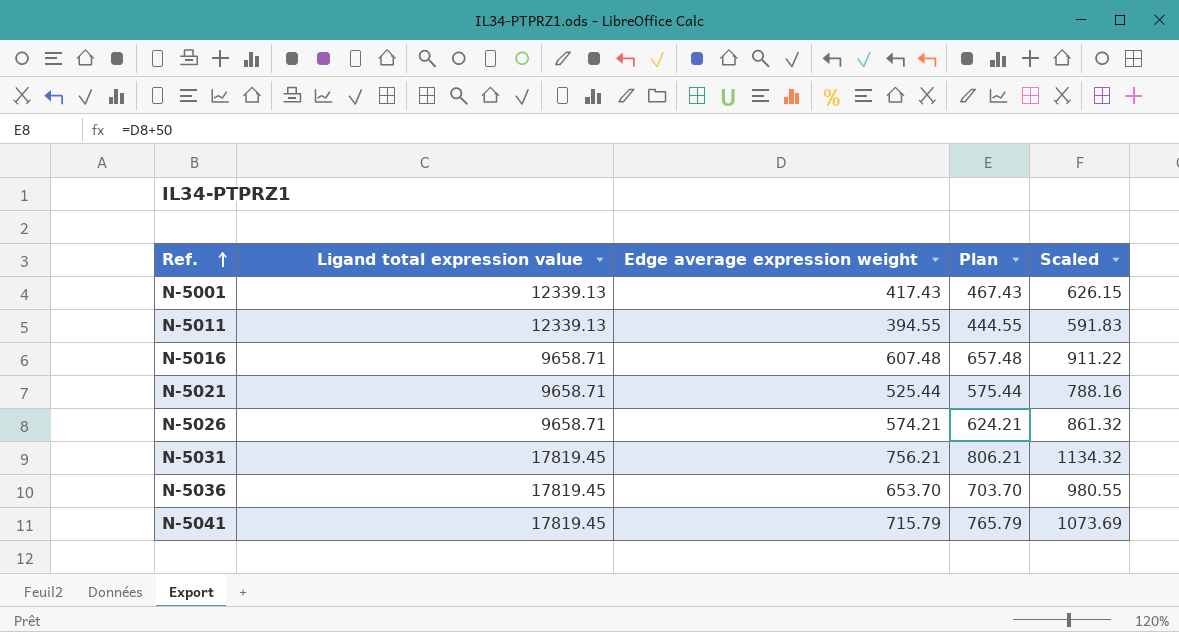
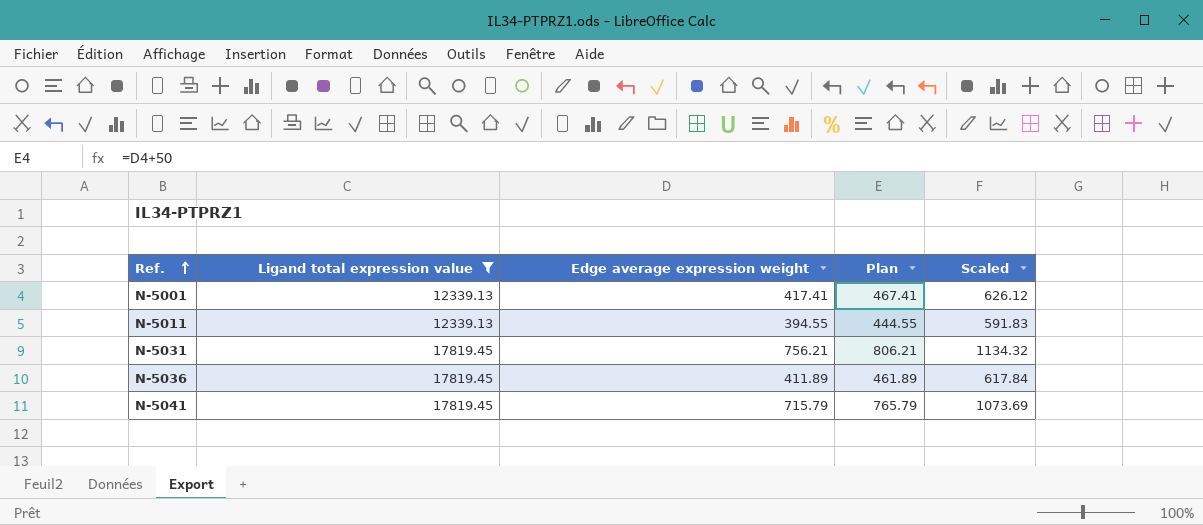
filter: none -> Ligand total expression value != 9658.71
N-5001 | Edge average expression weight: 417.43 -> 417.41
N-5001 | Plan: 467.43 -> 467.41
N-5001 | Scaled: 626.15 -> 626.12
N-5036 | Edge average expression weight: 653.70 -> 411.89
N-5036 | Plan: 703.70 -> 461.89
N-5036 | Scaled: 980.55 -> 617.84

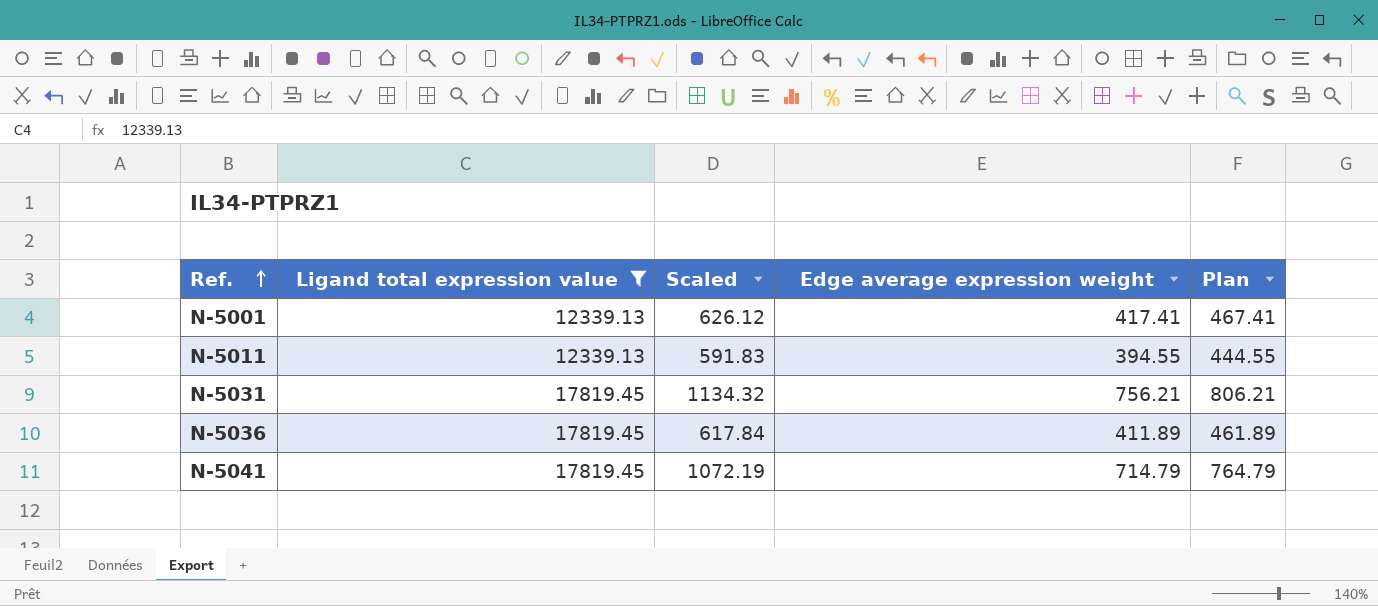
column Scaled | position: 5 -> 3
N-5041 | Scaled: 1073.69 -> 1072.19
N-5041 | Edge average expression weight: 715.79 -> 714.79
N-5041 | Plan: 765.79 -> 764.79

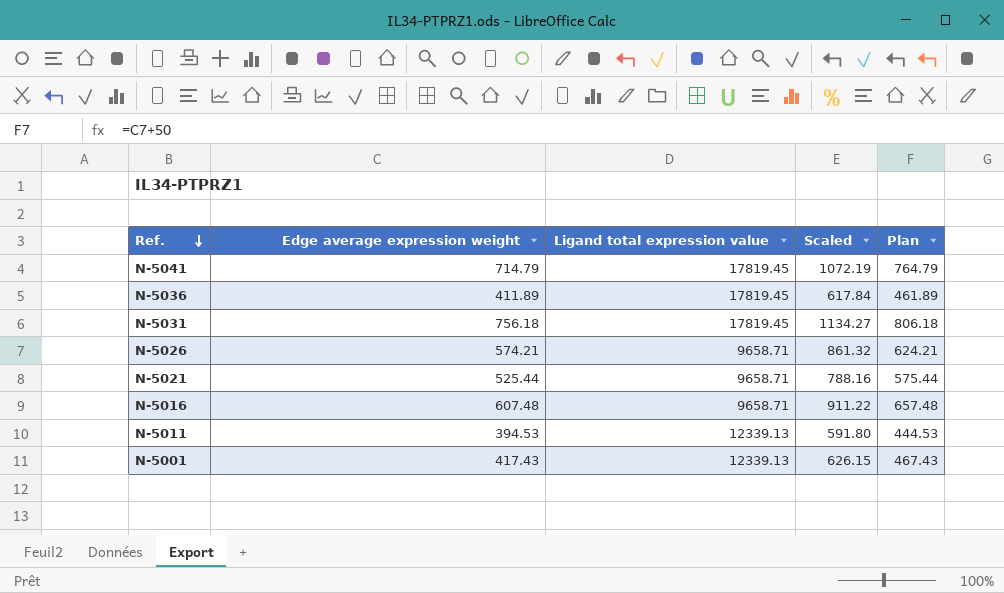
filter: Ligand total expression value != 9658.71 -> none
row order: Ref. ascending -> Ref. descending
column Edge average expression weight | position: 4 -> 2
N-5031 | Edge average expression weight: 756.21 -> 756.18
N-5031 | Scaled: 1134.32 -> 1134.27
N-5031 | Plan: 806.21 -> 806.18
N-5011 | Edge average expression weight: 394.55 -> 394.53
N-5011 | Scaled: 591.83 -> 591.80
N-5011 | Plan: 444.55 -> 444.53
N-5001 | Edge average expression weight: 417.41 -> 417.43
N-5001 | Scaled: 626.12 -> 626.15
N-5001 | Plan: 467.41 -> 467.43

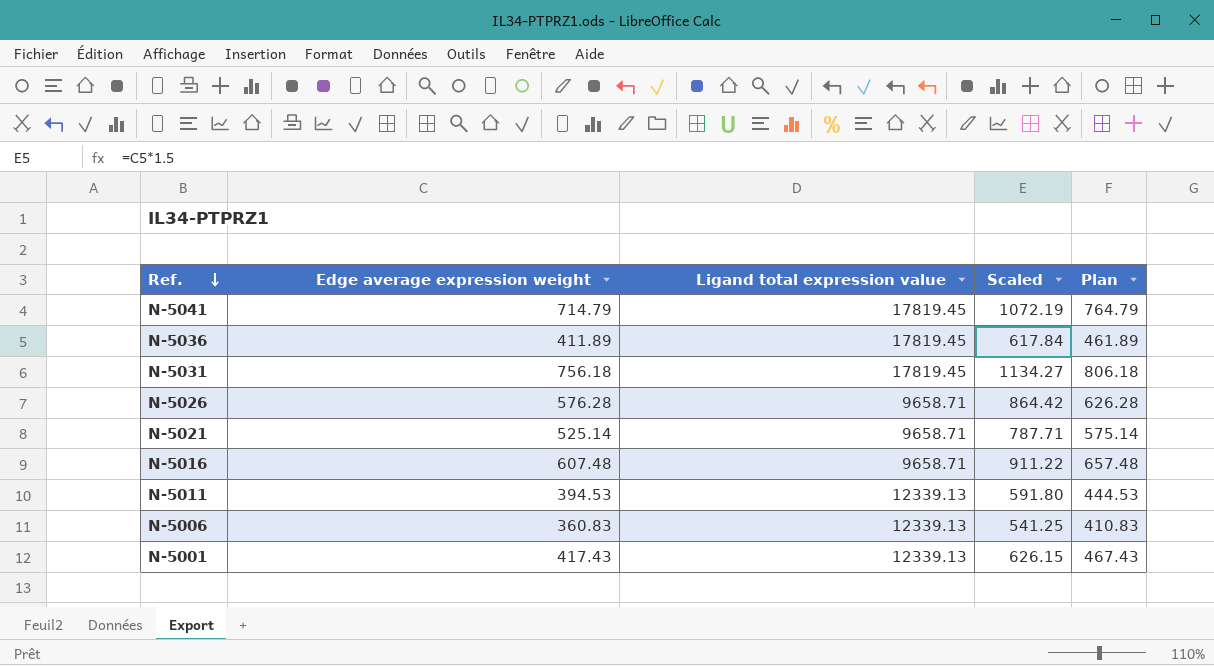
N-5026 | Edge average expression weight: 574.21 -> 576.28
N-5026 | Scaled: 861.32 -> 864.42
N-5026 | Plan: 624.21 -> 626.28
N-5021 | Edge average expression weight: 525.44 -> 525.14
N-5021 | Scaled: 788.16 -> 787.71
N-5021 | Plan: 575.44 -> 575.14
row N-5006: none -> 360.83 | 12339.13 | 541.25 | 410.83

